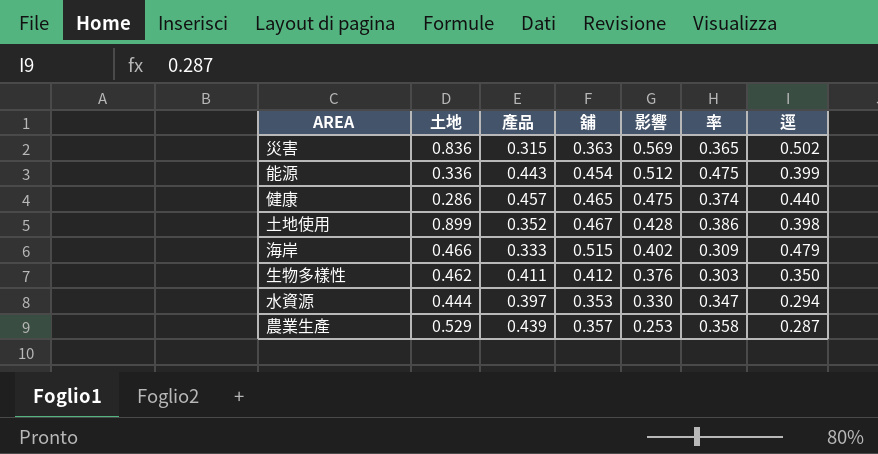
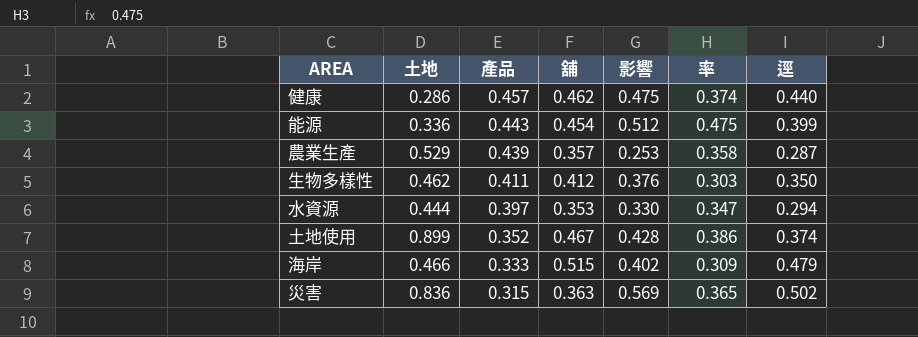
row order: 影響 descending -> 產品 descending
健康 | 舖: 0.465 -> 0.462
土地使用 | 逕: 0.398 -> 0.374

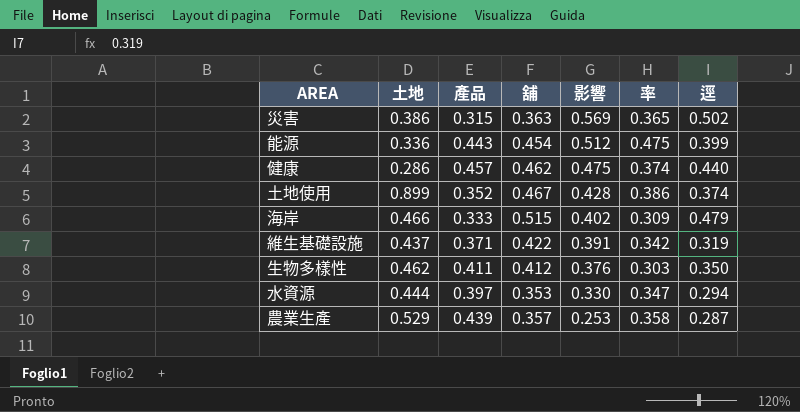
row order: 產品 descending -> 影響 descending
災害 | 土地: 0.836 -> 0.386
row 維生基礎設施: none -> 0.437 | 0.371 | 0.422 | 0.391 | 0.342 | 0.319

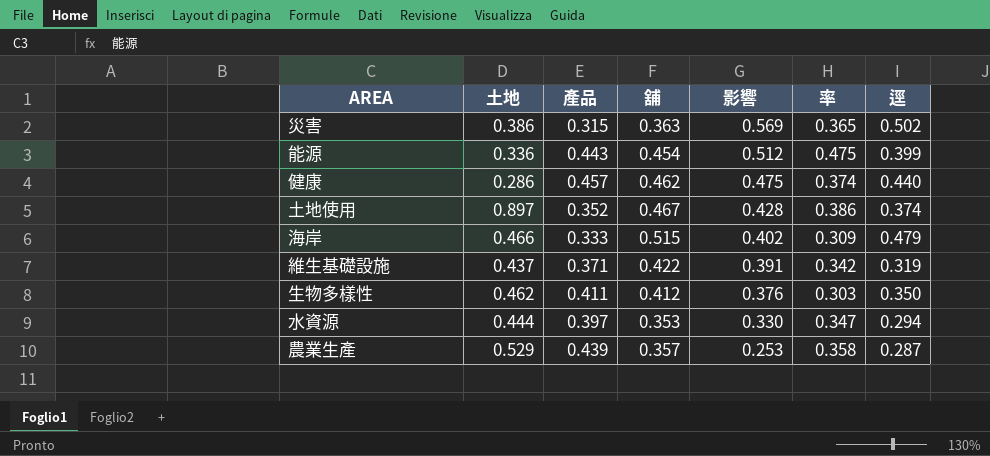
土地使用 | 土地: 0.899 -> 0.897

